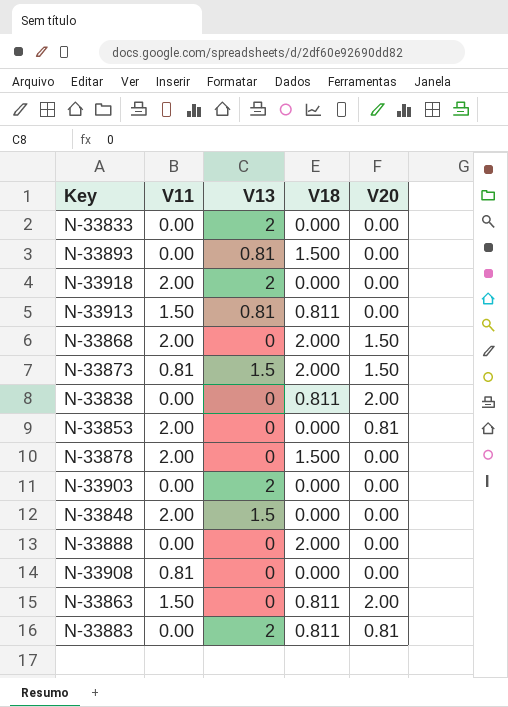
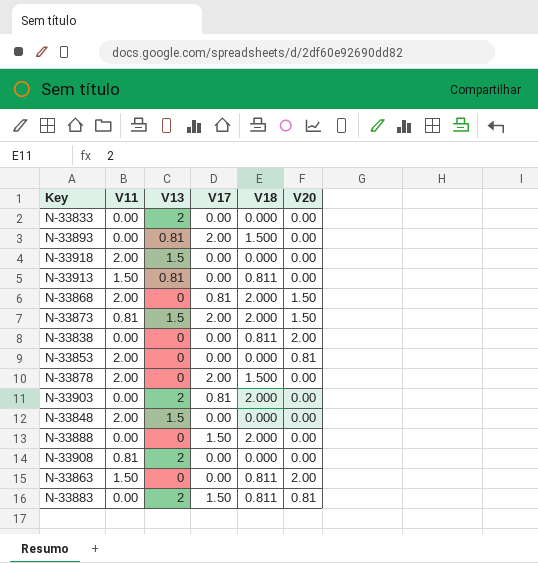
column V17 | position: none -> 4
N-33918 | V13: 2 -> 1.5
N-33903 | V18: 0.000 -> 2.000
N-33908 | V13: 0 -> 2

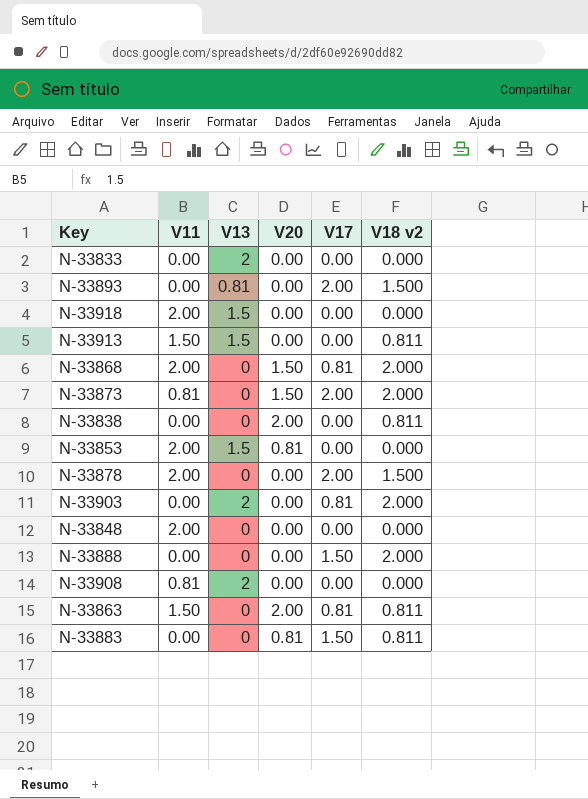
column V20 | position: 6 -> 4
column name: V18 -> V18 v2
N-33913 | V13: 0.81 -> 1.5
N-33873 | V13: 1.5 -> 0
N-33853 | V13: 0 -> 1.5
N-33848 | V13: 1.5 -> 0
N-33863 | V17: 0.00 -> 0.81
N-33883 | V13: 2 -> 0

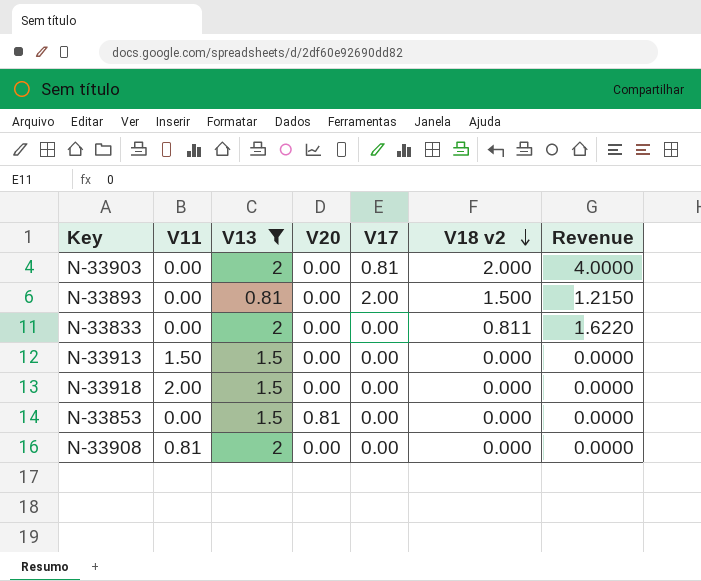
filter: none -> V13 != 0
row order: none -> V18 v2 descending
column Revenue | formula: none -> [V13] * [V18 v2]
N-33833 | V18 v2: 0.000 -> 0.811
N-33913 | V18 v2: 0.811 -> 0.000
N-33853 | V11: 2.00 -> 0.00

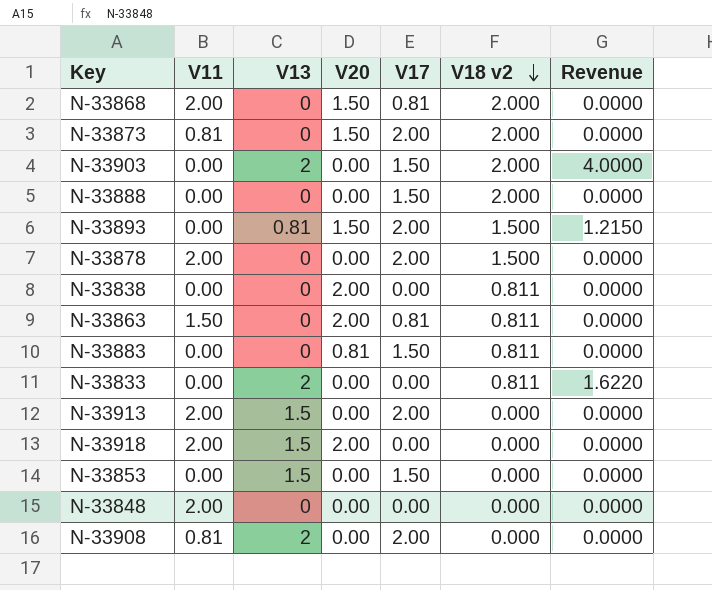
filter: V13 != 0 -> none
N-33903 | V17: 0.81 -> 1.50
N-33893 | V20: 0.00 -> 1.50
N-33913 | V11: 1.50 -> 2.00
N-33913 | V17: 0.00 -> 2.00
N-33918 | V20: 0.00 -> 2.00
N-33853 | V20: 0.81 -> 0.00
N-33853 | V17: 0.00 -> 1.50
N-33908 | V17: 0.00 -> 2.00

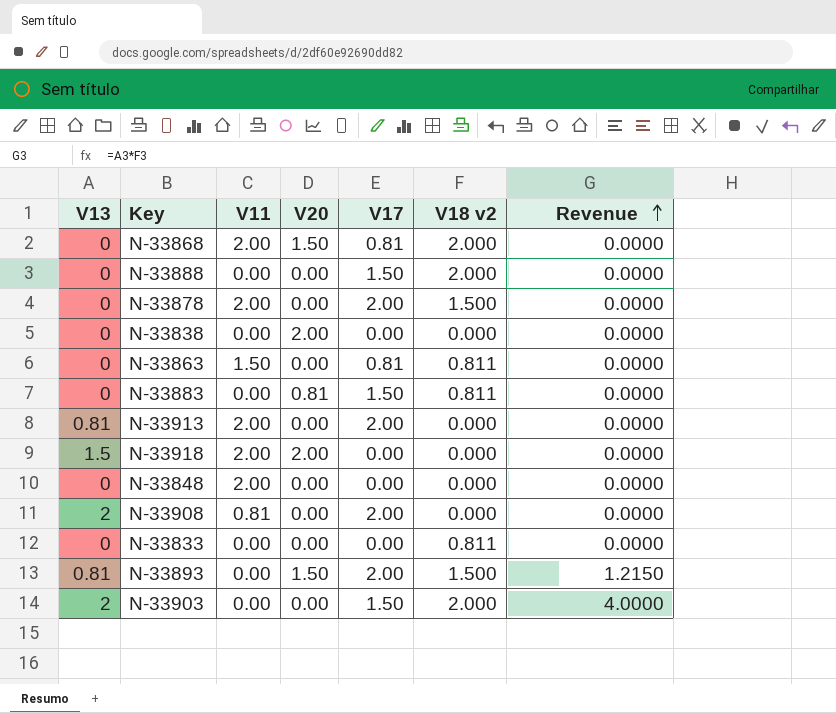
row order: V18 v2 descending -> Revenue ascending
column V13 | position: 3 -> 1
row N-33873: 0.81 | 0 | 1.50 | 2.00 | 2.000 | 0.0000 -> none
row N-33853: 0.00 | 1.5 | 0.00 | 1.50 | 0.000 | 0.0000 -> none
N-33838 | V18 v2: 0.811 -> 0.000
N-33863 | V20: 2.00 -> 0.00
N-33913 | V13: 1.5 -> 0.81
N-33833 | V13: 2 -> 0
N-33833 | Revenue: 1.6220 -> 0.0000

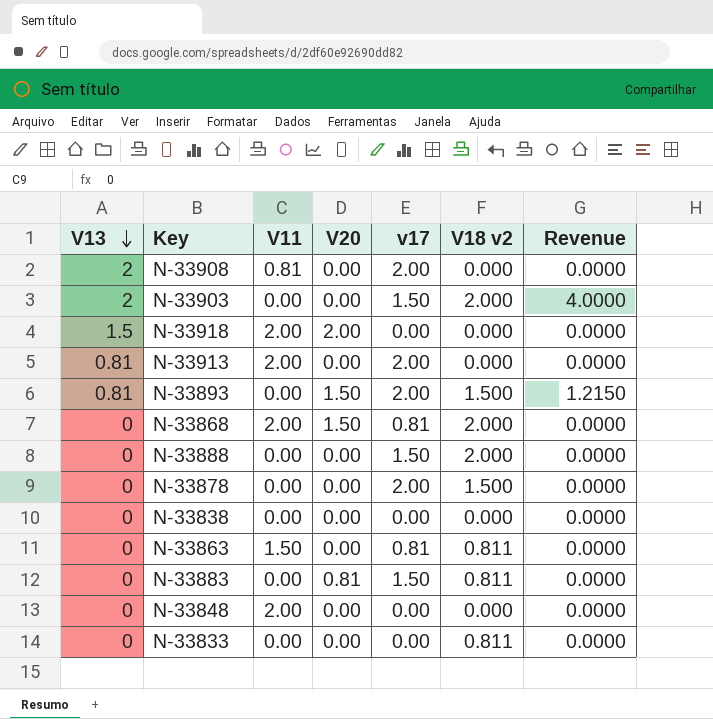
row order: Revenue ascending -> V13 descending
column name: V17 -> v17
N-33878 | V11: 2.00 -> 0.00
N-33838 | V20: 2.00 -> 0.00

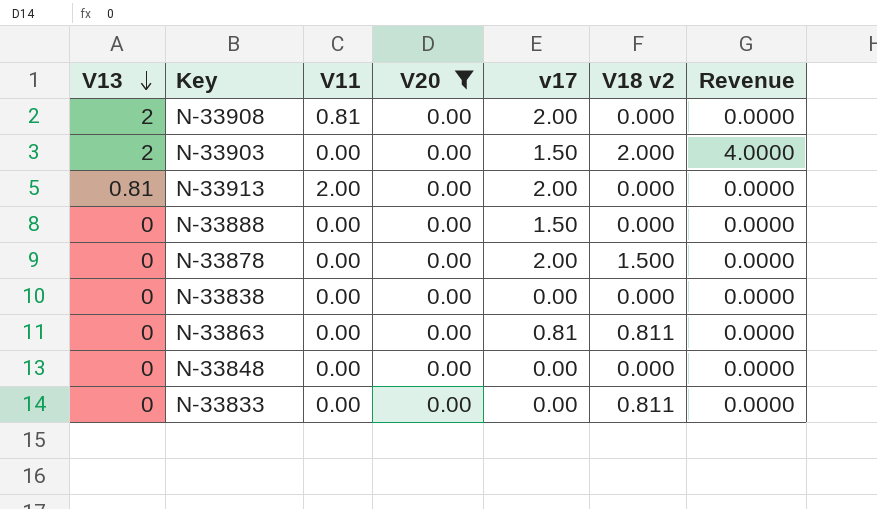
filter: none -> V20 = 0.00
N-33888 | V18 v2: 2.000 -> 0.000
N-33863 | V11: 1.50 -> 0.00
N-33848 | V11: 2.00 -> 0.00

